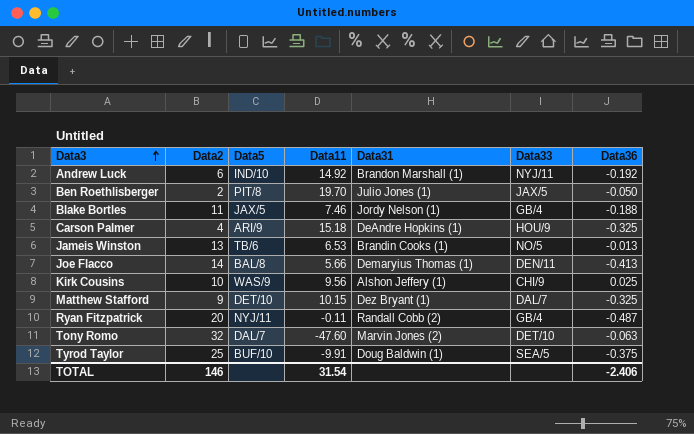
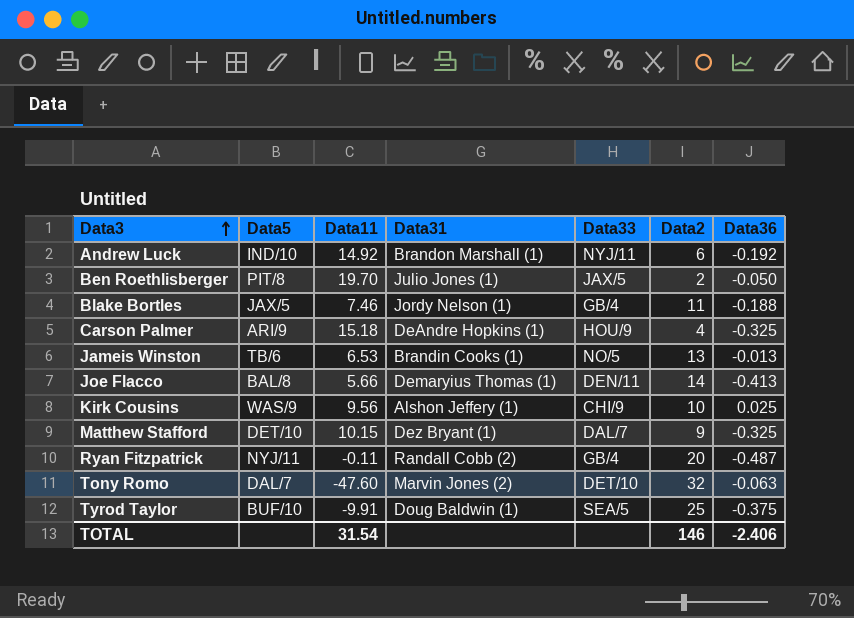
column Data2 | position: 2 -> 6

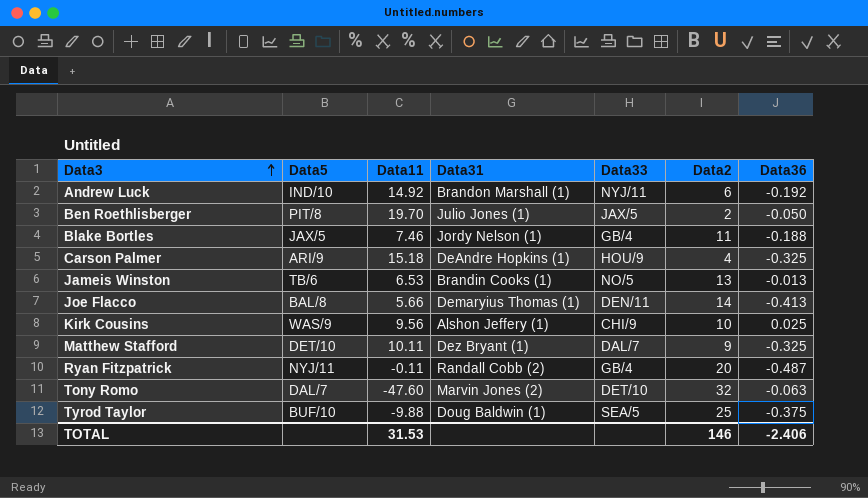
Matthew Stafford | Data11: 10.15 -> 10.11
Tyrod Taylor | Data11: -9.91 -> -9.88
TOTAL | Data11: 31.54 -> 31.53

